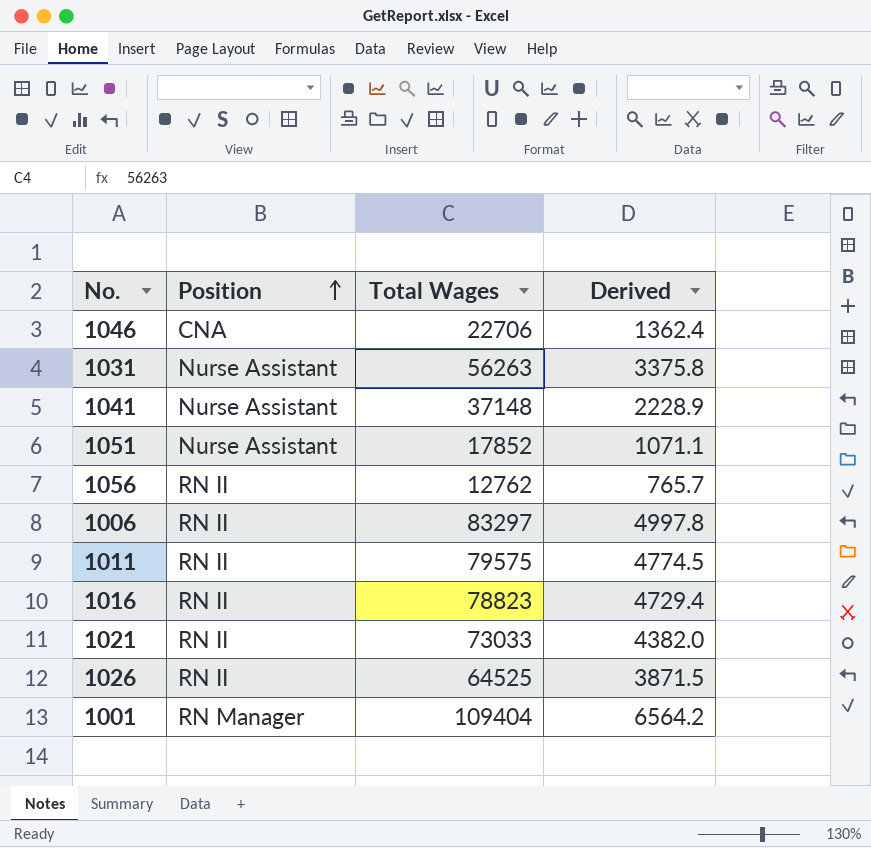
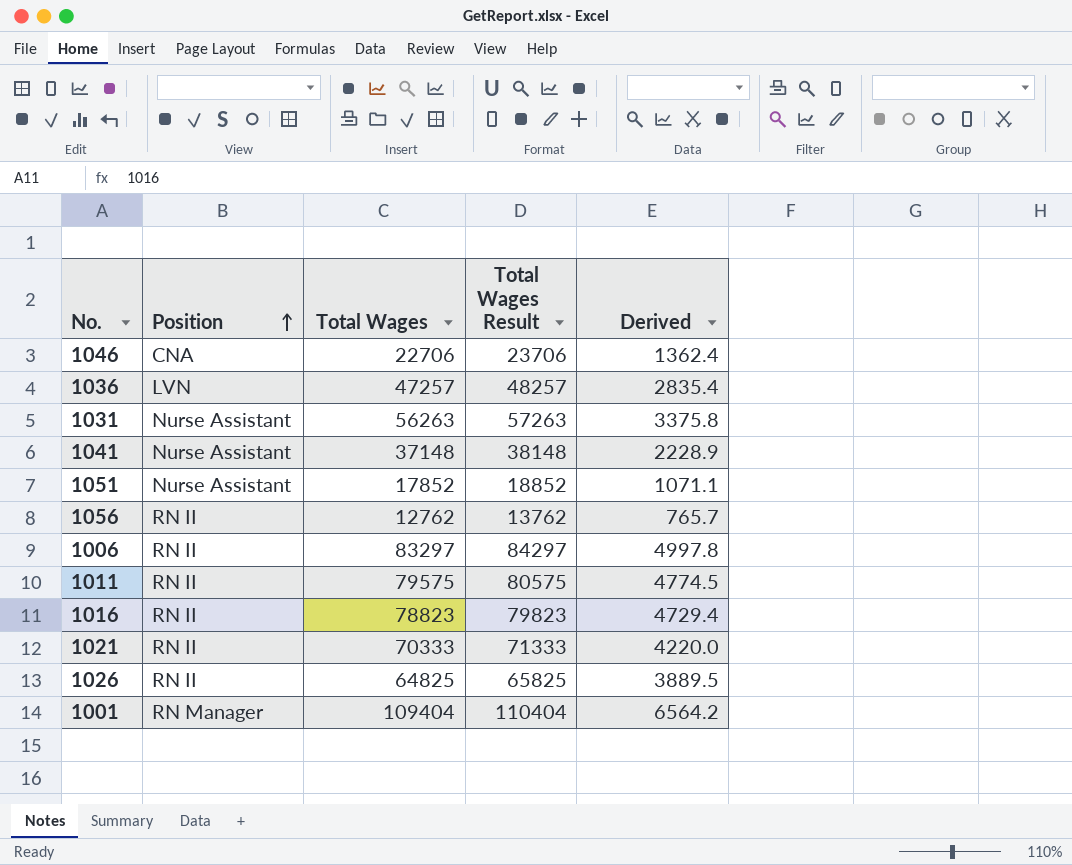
column Total Wages Result | formula: none -> [Total Wages] + 1000
row 1036: none -> LVN | 47257 | 48257 | 2835.4
1021 | Total Wages: 73033 -> 70333
1021 | Derived: 4382.0 -> 4220.0
1026 | Total Wages: 64525 -> 64825
1026 | Derived: 3871.5 -> 3889.5

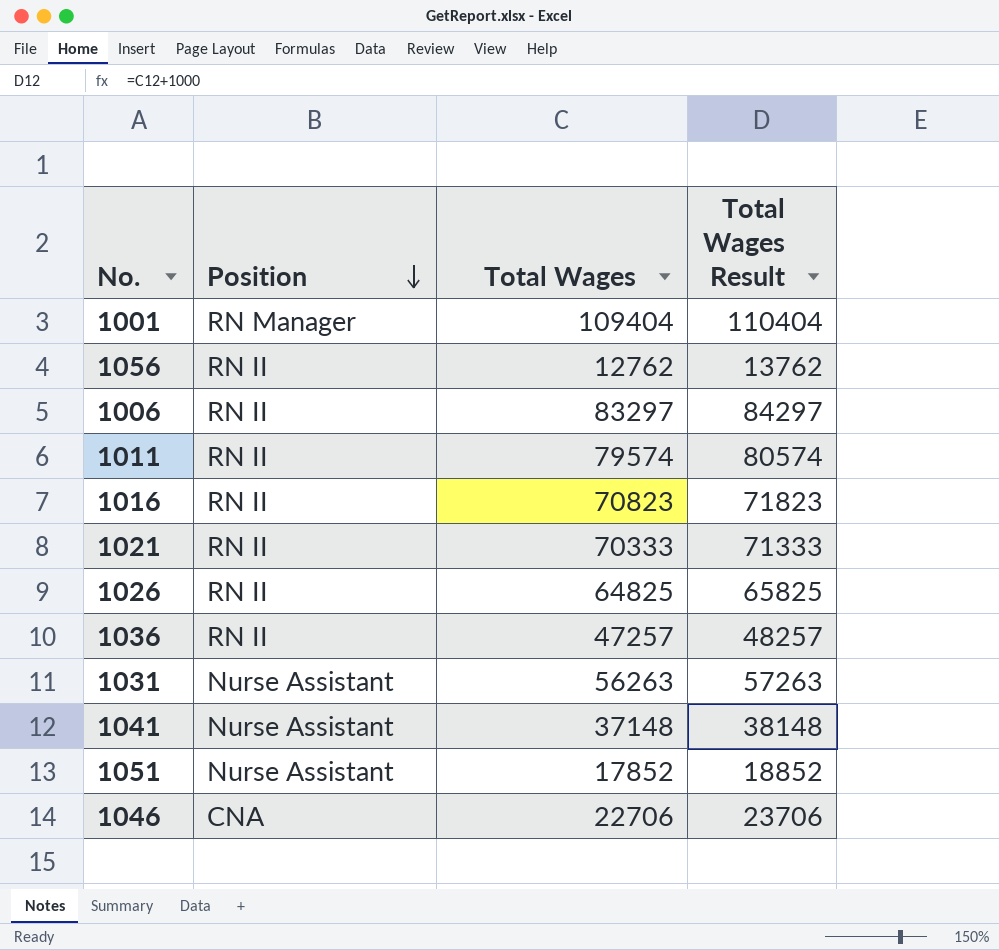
row order: Position ascending -> Position descending
column Derived | formula: [Total Wages] * 0.06 -> none
1011 | Total Wages: 79575 -> 79574
1011 | Total Wages Result: 80575 -> 80574
1016 | Total Wages: 78823 -> 70823
1016 | Total Wages Result: 79823 -> 71823
1036 | Position: LVN -> RN II

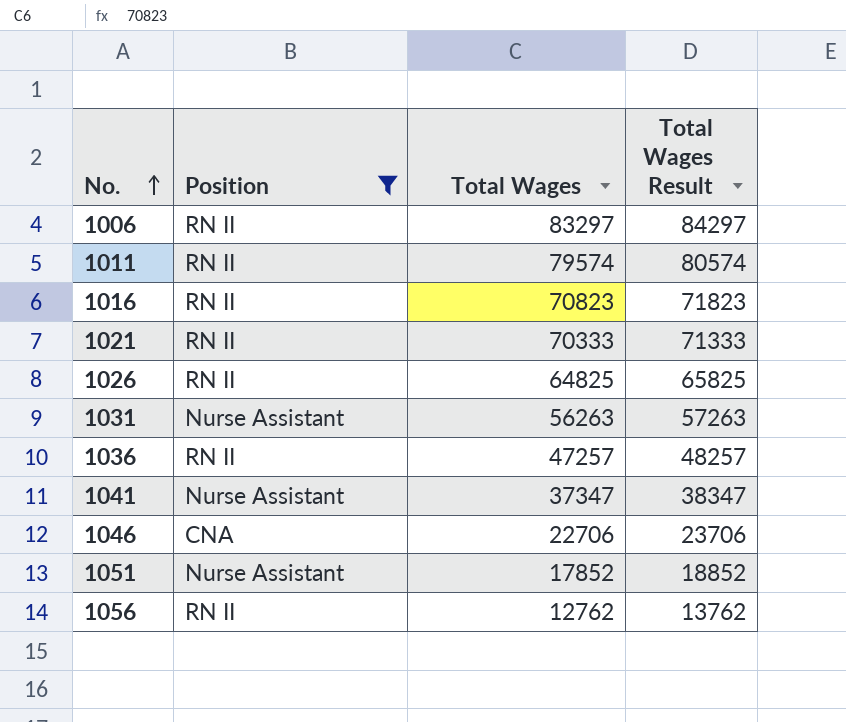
filter: none -> Position != RN Manager
row order: Position descending -> No. ascending
1041 | Total Wages: 37148 -> 37347
1041 | Total Wages Result: 38148 -> 38347

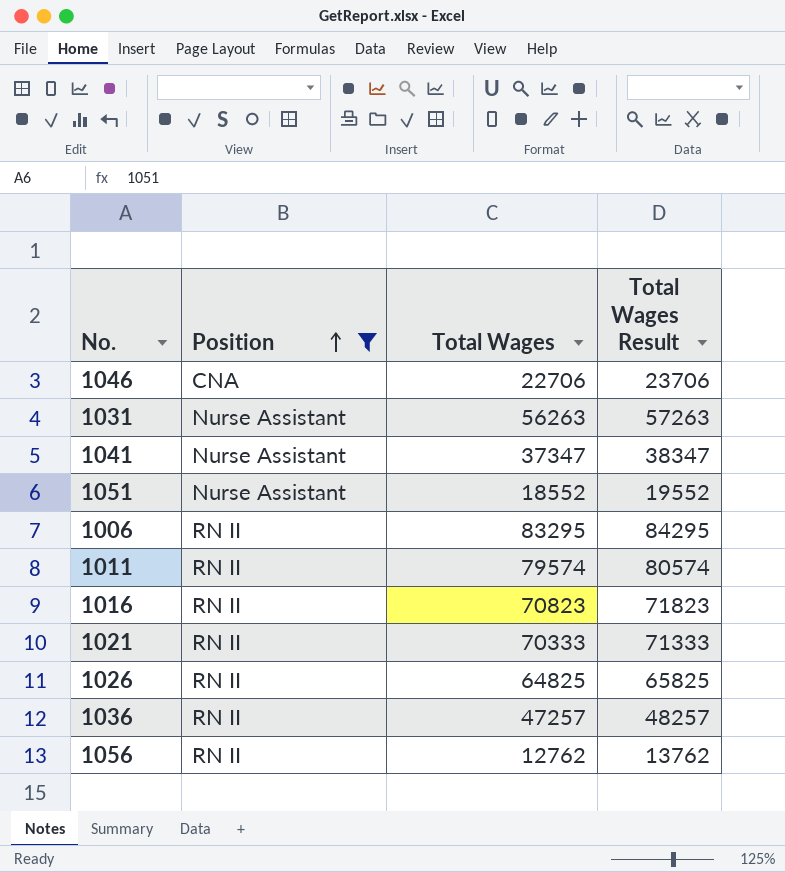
row order: No. ascending -> Position ascending
1051 | Total Wages: 17852 -> 18552
1051 | Total Wages Result: 18852 -> 19552
1006 | Total Wages: 83297 -> 83295
1006 | Total Wages Result: 84297 -> 84295

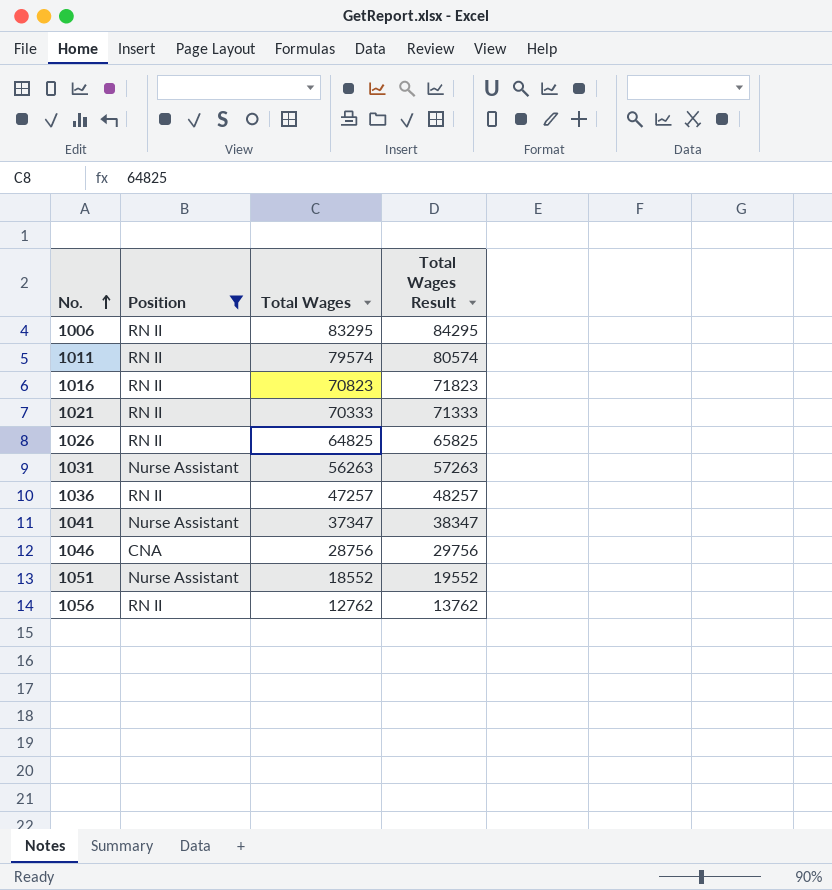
row order: Position ascending -> No. ascending
1046 | Total Wages: 22706 -> 28756
1046 | Total Wages Result: 23706 -> 29756

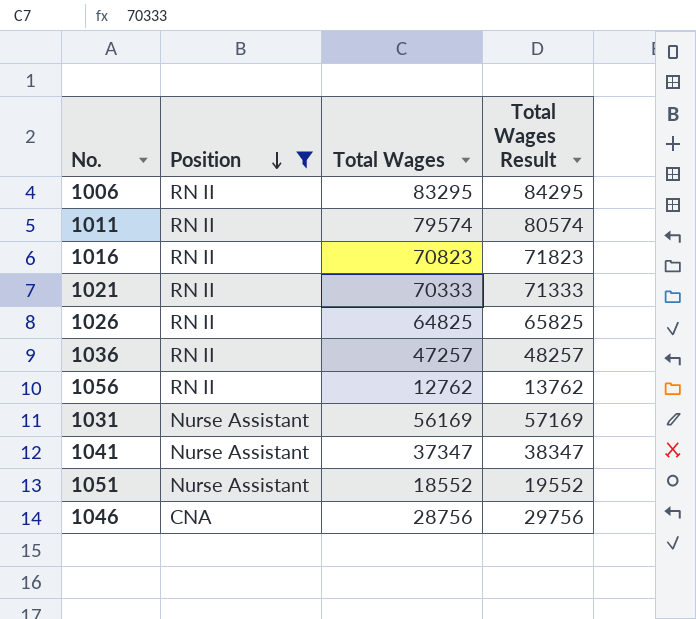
row order: No. ascending -> Position descending
1031 | Total Wages: 56263 -> 56169
1031 | Total Wages Result: 57263 -> 57169

